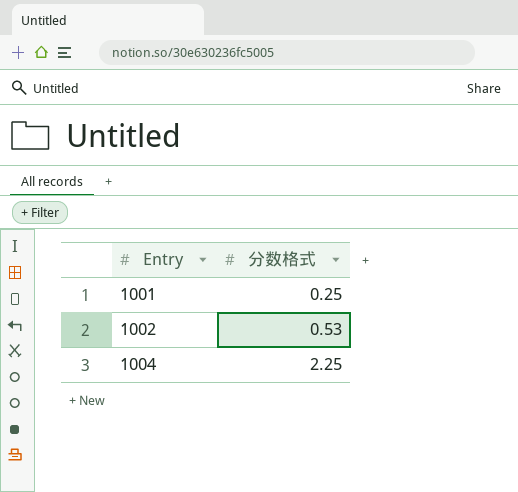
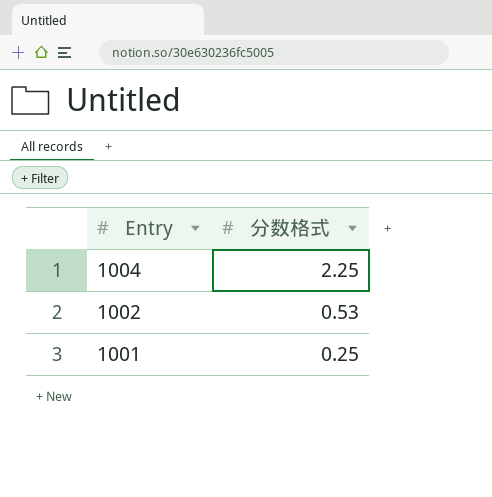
row order: Entry ascending -> Entry descending

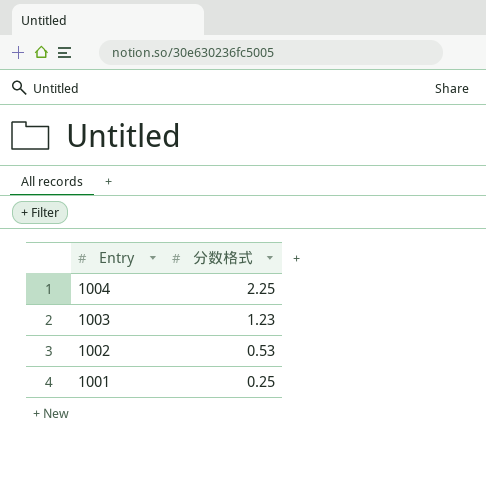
row 1003: none -> 1.23

